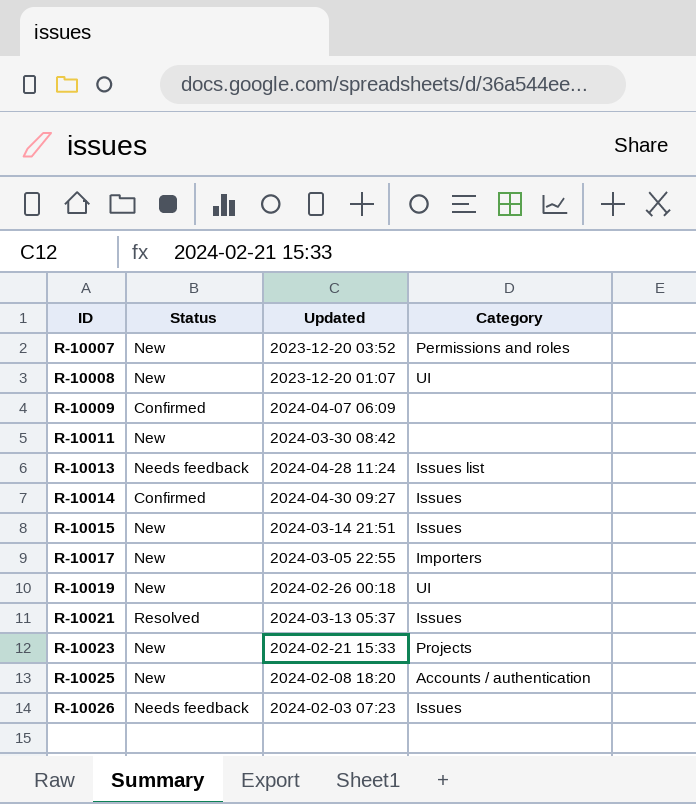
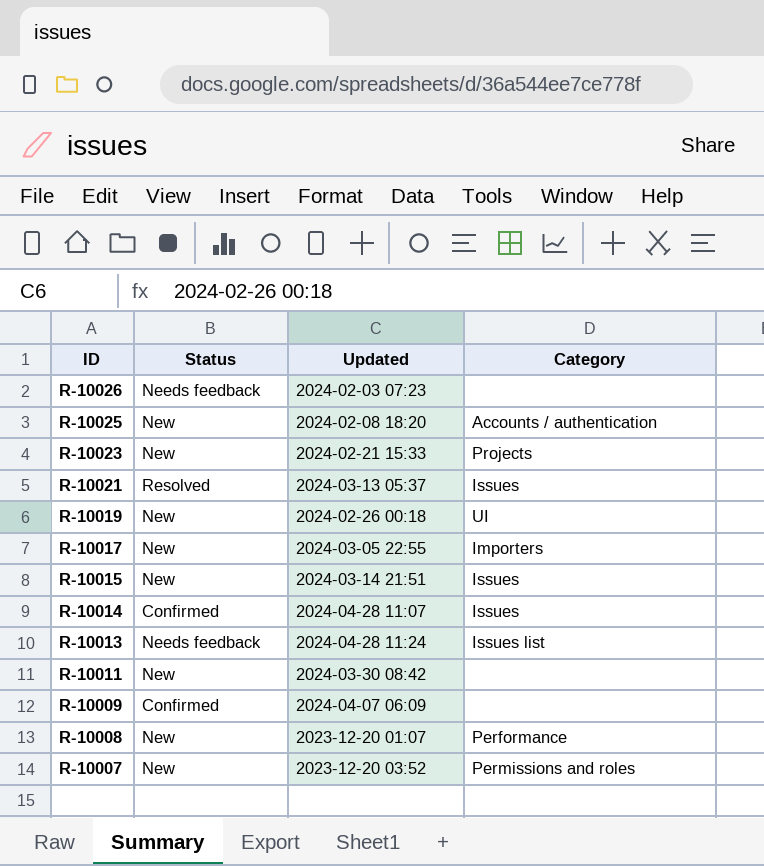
row order: ID ascending -> ID descending
R-10026 | Category: Issues -> none
R-10014 | Updated: 2024-04-30 09:27 -> 2024-04-28 11:07
R-10008 | Category: UI -> Performance

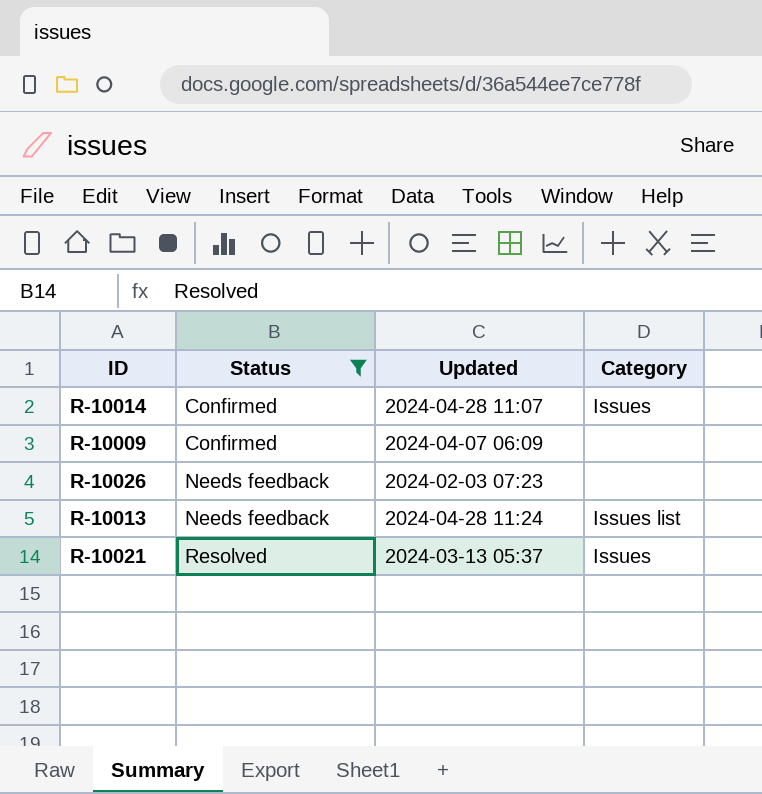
filter: none -> Status != New
row order: ID descending -> Status ascending

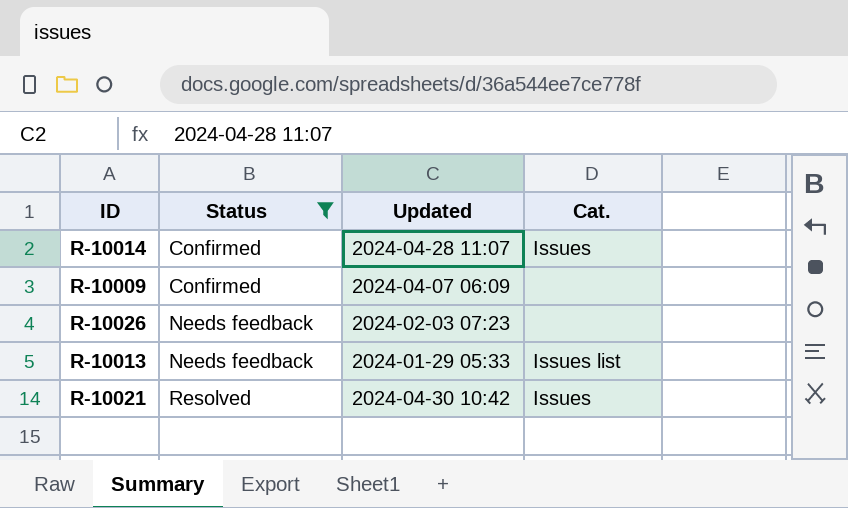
column name: Category -> Cat.
R-10013 | Updated: 2024-04-28 11:24 -> 2024-01-29 05:33
R-10021 | Updated: 2024-03-13 05:37 -> 2024-04-30 10:42

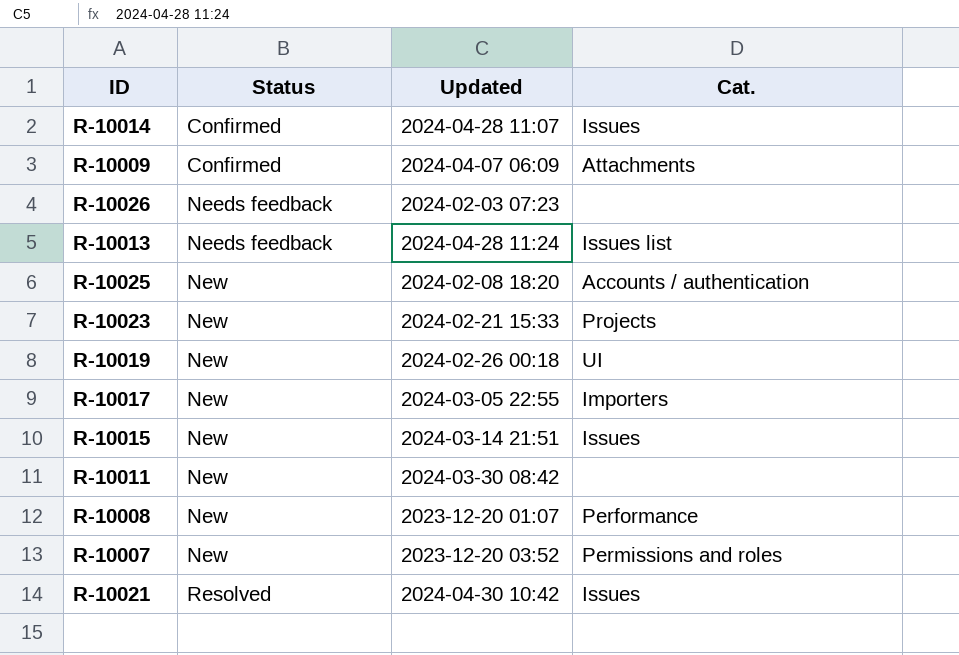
filter: Status != New -> none
R-10009 | Cat.: none -> Attachments
R-10013 | Updated: 2024-01-29 05:33 -> 2024-04-28 11:24

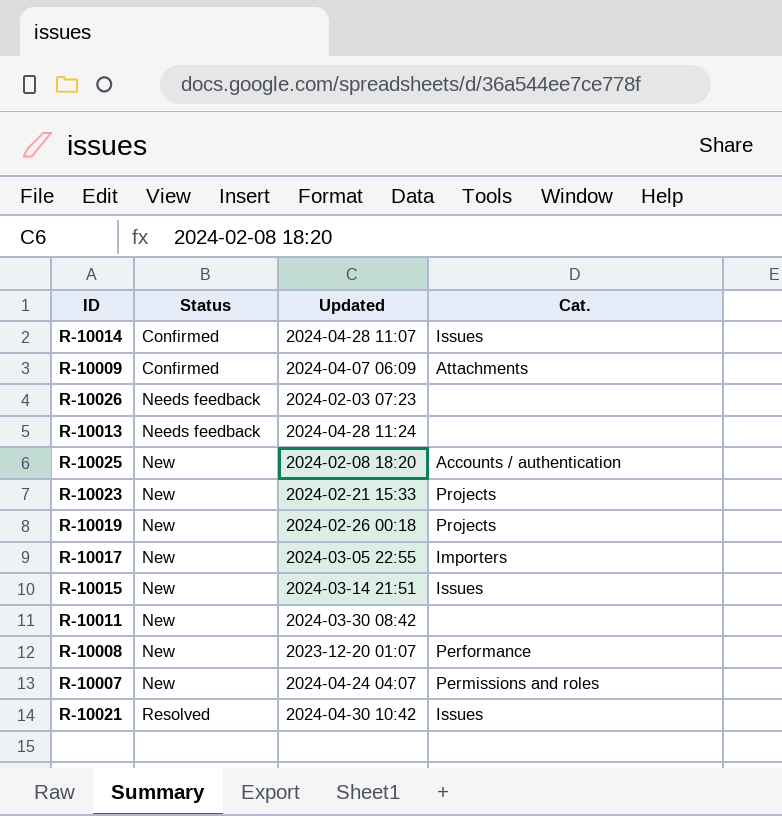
R-10013 | Cat.: Issues list -> none
R-10019 | Cat.: UI -> Projects
R-10007 | Updated: 2023-12-20 03:52 -> 2024-04-24 04:07

